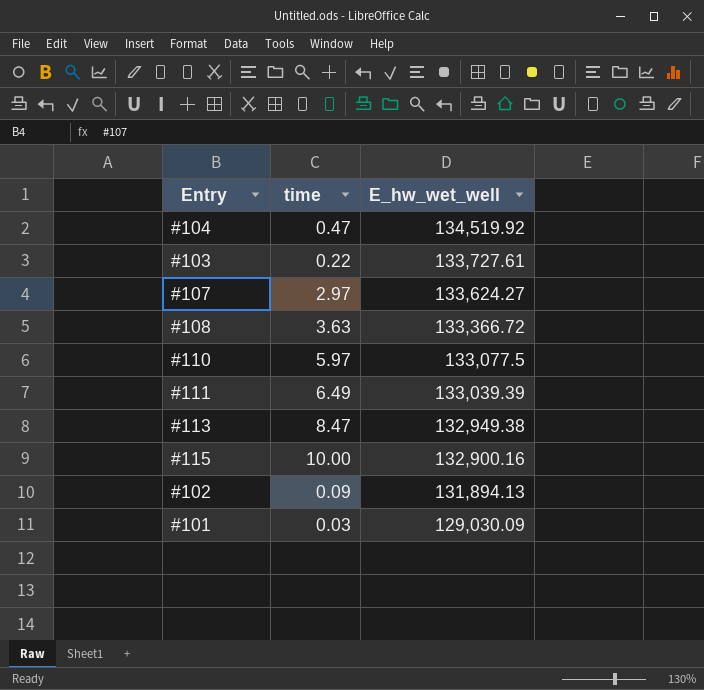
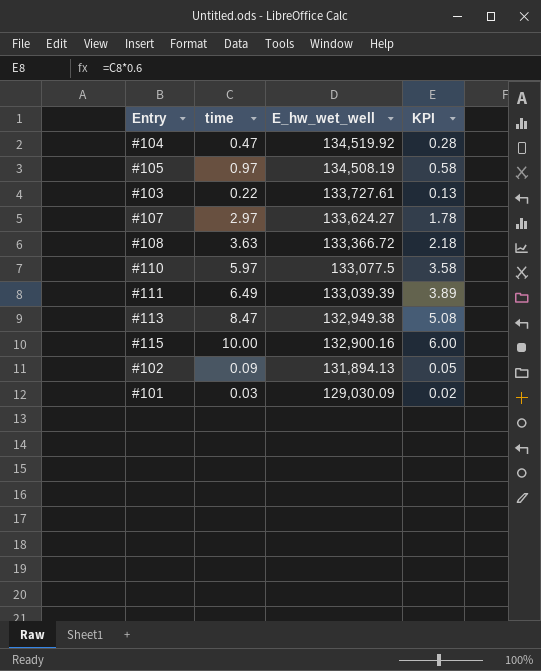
column KPI | formula: none -> [time] * 0.6
row #105: none -> 0.97 | 134,508.19 | 0.58

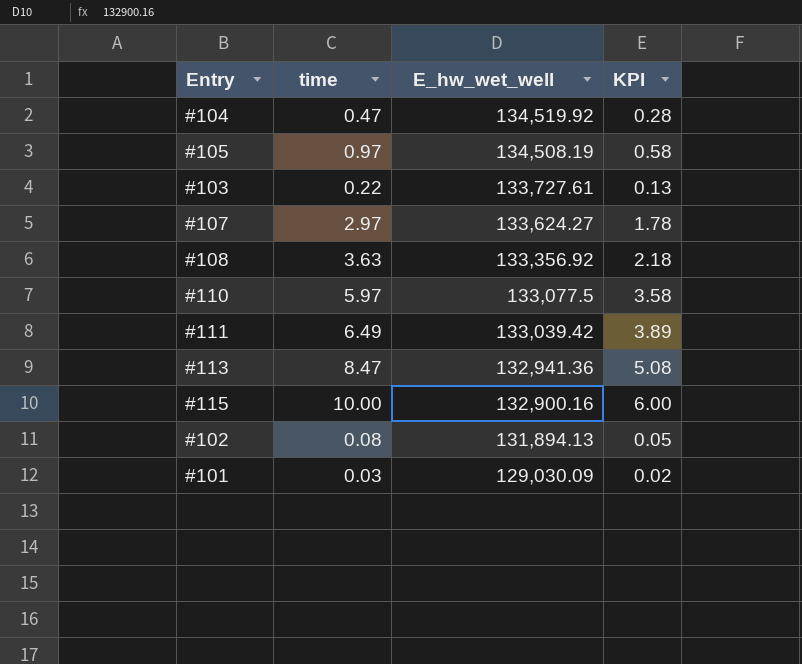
#108 | E_hw_wet_well: 133,366.72 -> 133,356.92
#111 | E_hw_wet_well: 133,039.39 -> 133,039.42
#113 | E_hw_wet_well: 132,949.38 -> 132,941.36
#102 | time: 0.09 -> 0.08

